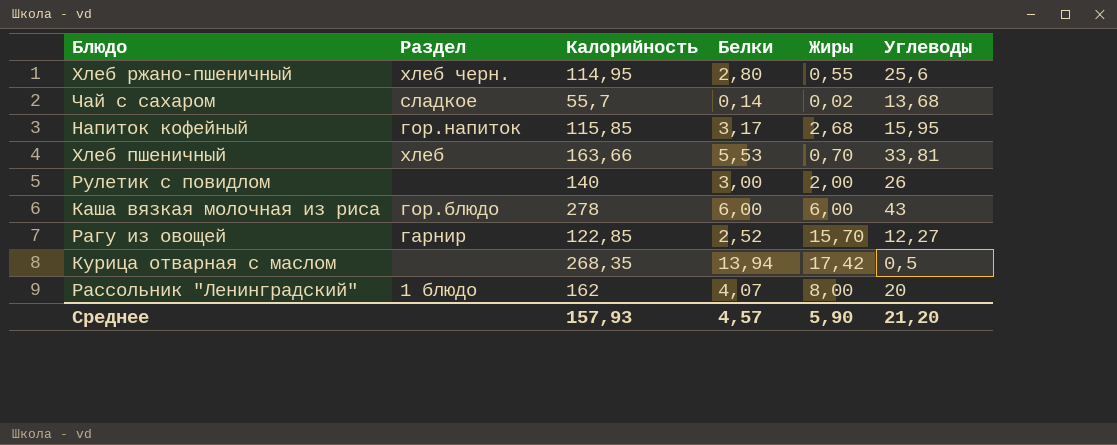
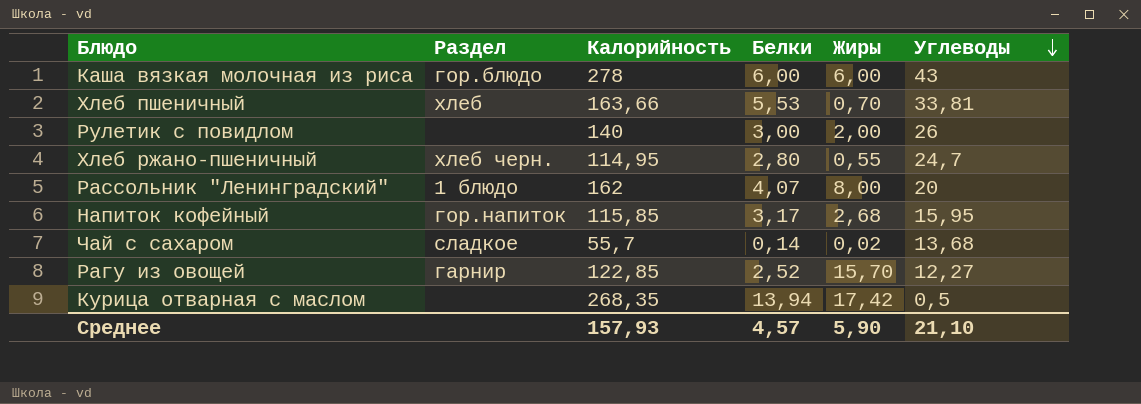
row order: none -> Углеводы descending
Хлеб ржано-пшеничный | Углеводы: 25,6 -> 24,7
Среднее | Углеводы: 21,20 -> 21,10

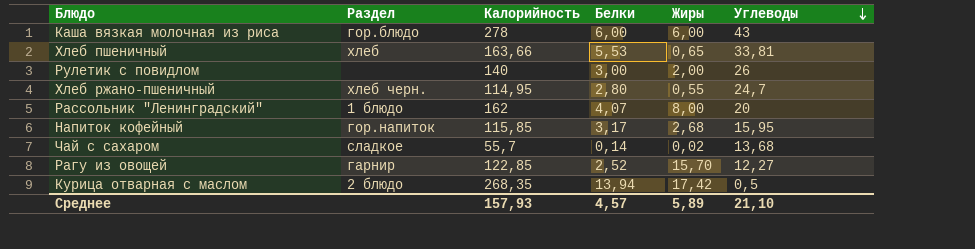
Хлеб пшеничный | Жиры: 0,70 -> 0,65
Курица отварная с маслом | Раздел: none -> 2 блюдо
Среднее | Жиры: 5,90 -> 5,89

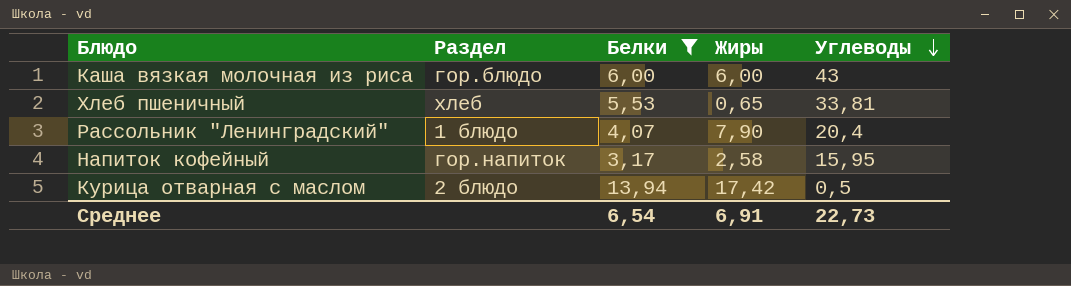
filter: none -> Белки >= 3,17
column Калорийность | position: 3 -> none
Рассольник "Ленинградский" | Жиры: 8,00 -> 7,90
Рассольник "Ленинградский" | Углеводы: 20 -> 20,4
Напиток кофейный | Жиры: 2,68 -> 2,58
Среднее | Белки: 4,57 -> 6,54
Среднее | Жиры: 5,89 -> 6,91
Среднее | Углеводы: 21,10 -> 22,73

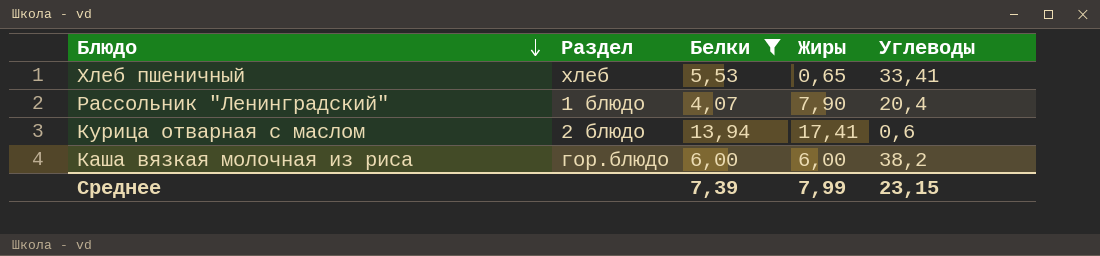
row order: Углеводы descending -> Блюдо descending
row Напиток кофейный: гор.напиток | 3,17 | 2,58 | 15,95 -> none
Хлеб пшеничный | Углеводы: 33,81 -> 33,41
Курица отварная с маслом | Жиры: 17,42 -> 17,41
Курица отварная с маслом | Углеводы: 0,5 -> 0,6
Каша вязкая молочная из риса | Углеводы: 43 -> 38,2
Среднее | Белки: 6,54 -> 7,39
Среднее | Жиры: 6,91 -> 7,99
Среднее | Углеводы: 22,73 -> 23,15

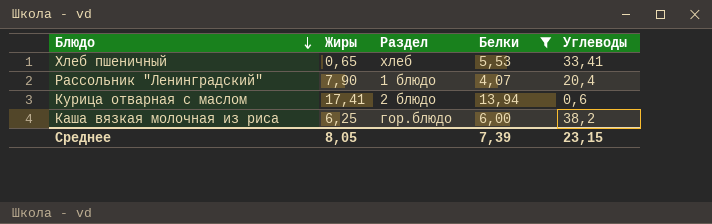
column Жиры | position: 4 -> 2
Каша вязкая молочная из риса | Жиры: 6,00 -> 6,25
Среднее | Жиры: 7,99 -> 8,05

